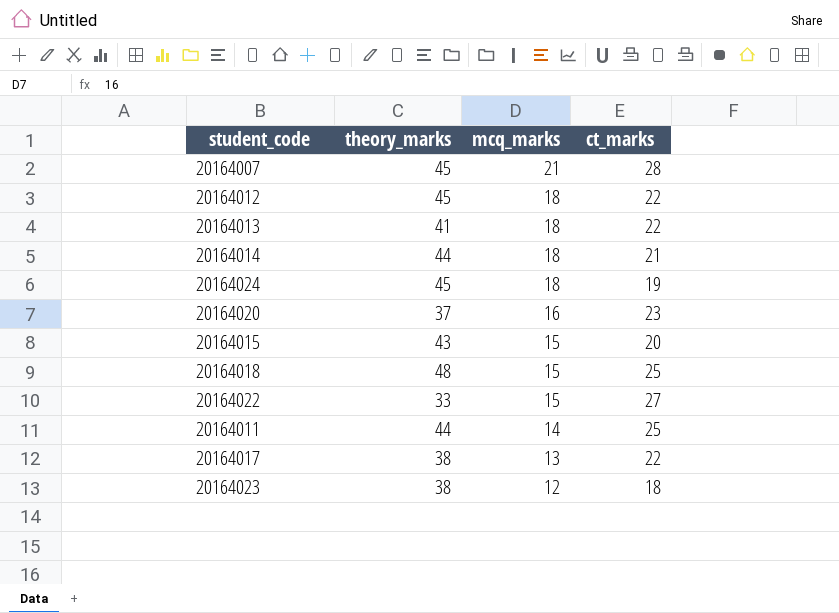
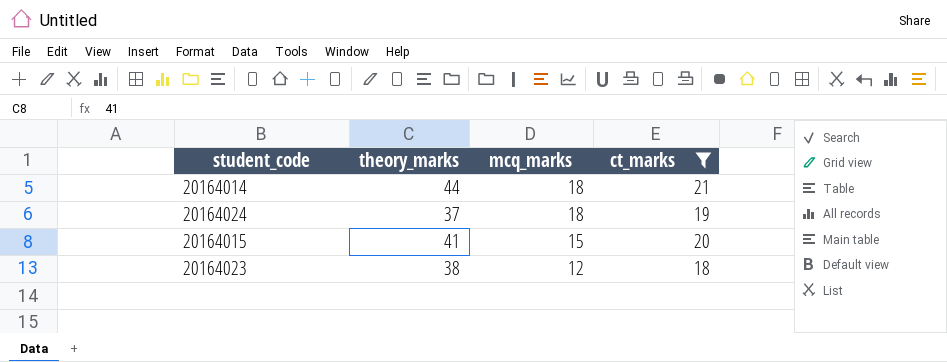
filter: none -> ct_marks <= 21
20164024 | theory_marks: 45 -> 37
20164015 | theory_marks: 43 -> 41

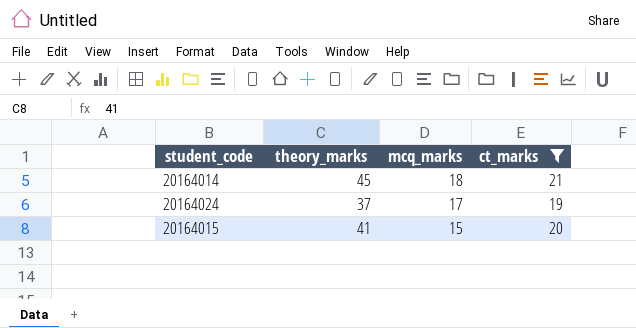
row 20164023: 38 | 12 | 18 -> none
20164014 | theory_marks: 44 -> 45
20164024 | mcq_marks: 18 -> 17

